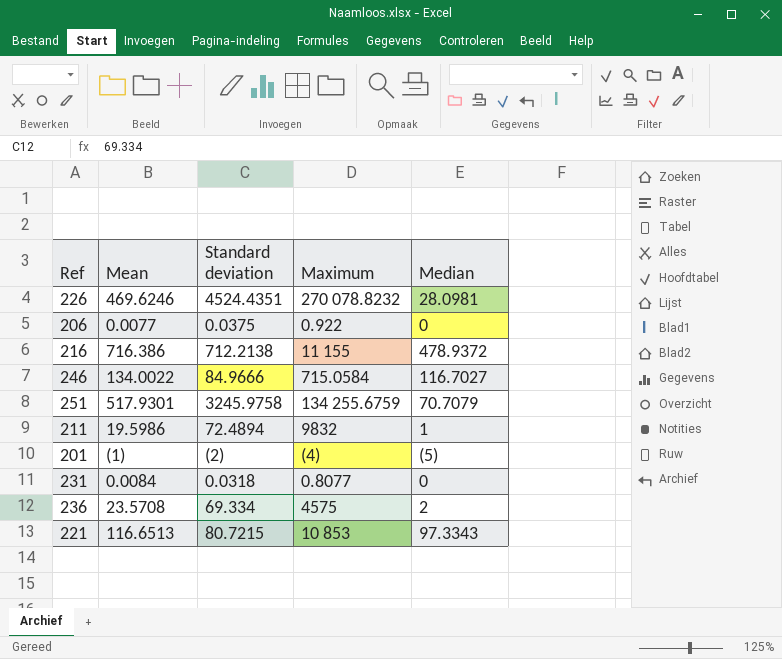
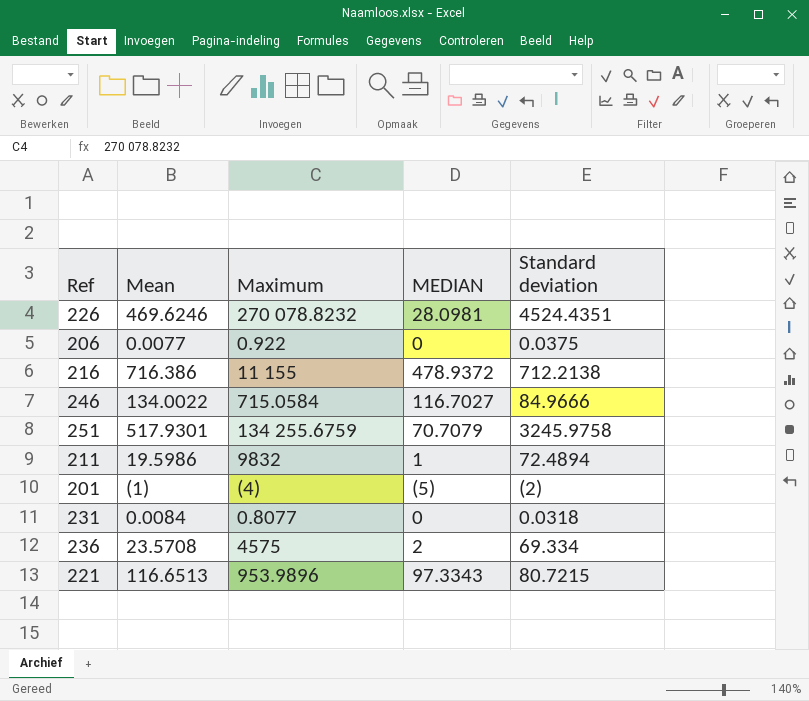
column name: Median -> MEDIAN
column Standard deviation | position: 3 -> 5
221 | Maximum: 10 853 -> 953.9896

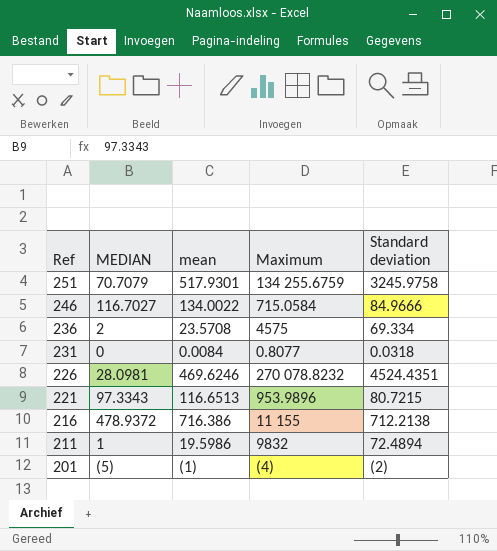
row order: none -> Ref descending
column MEDIAN | position: 4 -> 2
column name: Mean -> mean
row 206: 0.0077 | 0.922 | 0 | 0.0375 -> none

